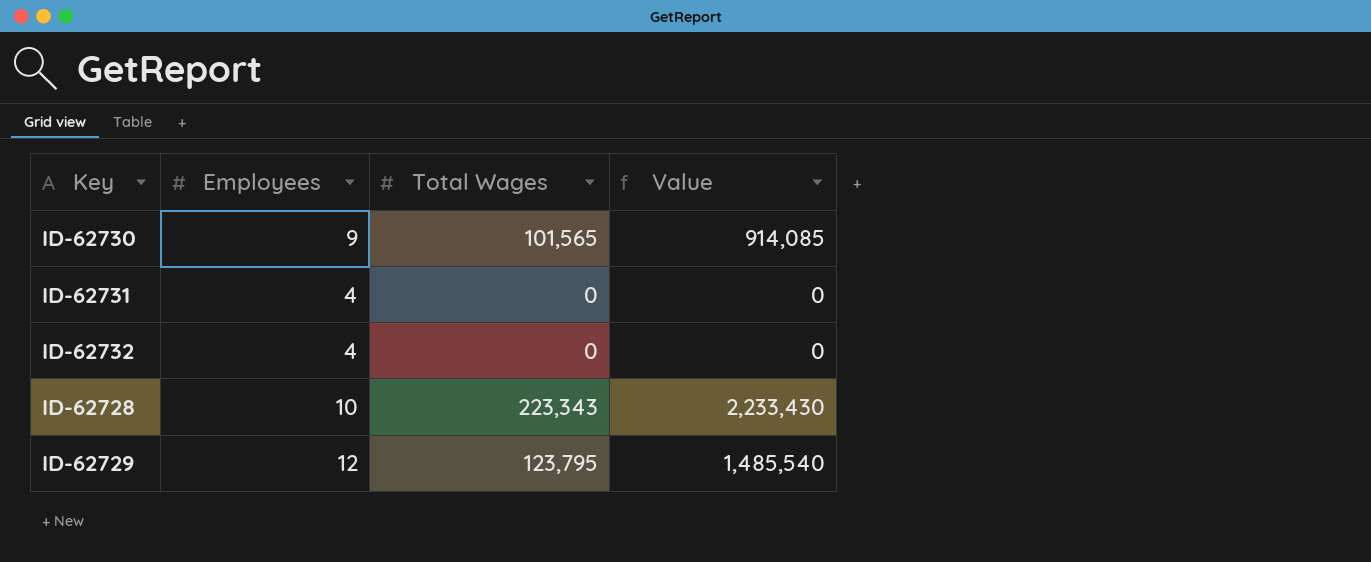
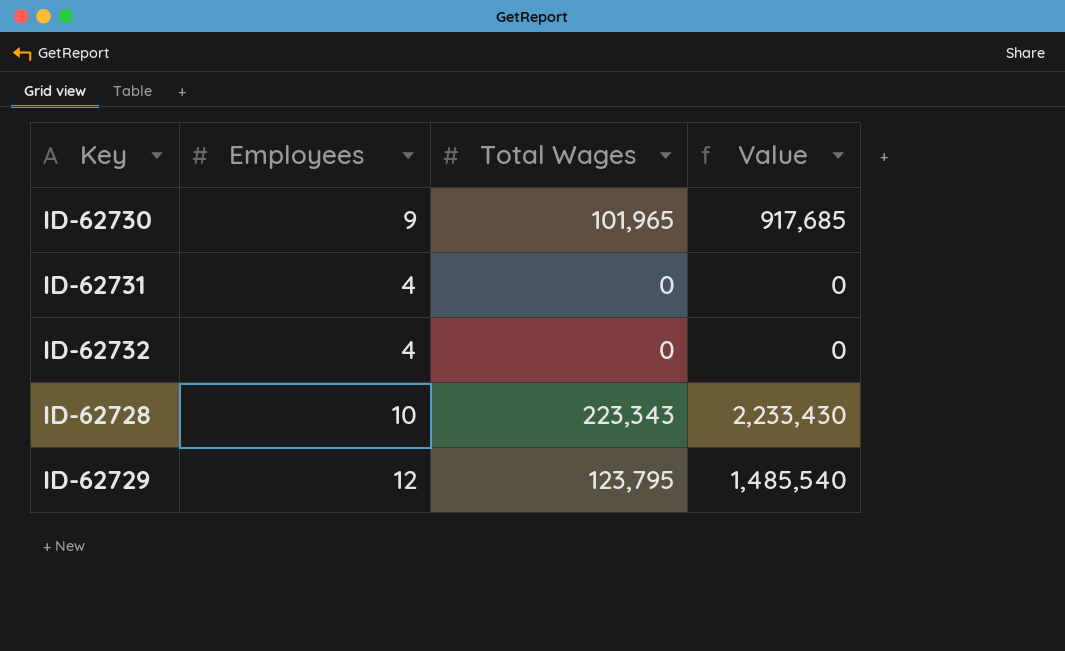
ID-62730 | Total Wages: 101,565 -> 101,965
ID-62730 | Value: 914,085 -> 917,685

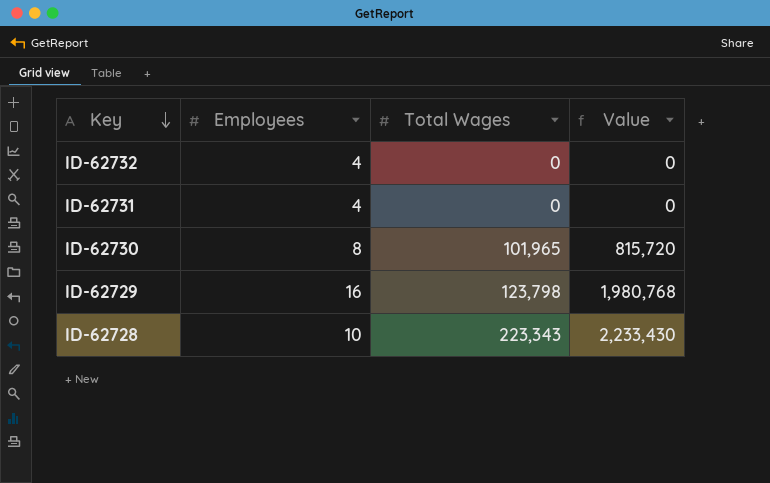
row order: none -> Key descending
ID-62730 | Employees: 9 -> 8
ID-62730 | Value: 917,685 -> 815,720
ID-62729 | Employees: 12 -> 16
ID-62729 | Total Wages: 123,795 -> 123,798
ID-62729 | Value: 1,485,540 -> 1,980,768

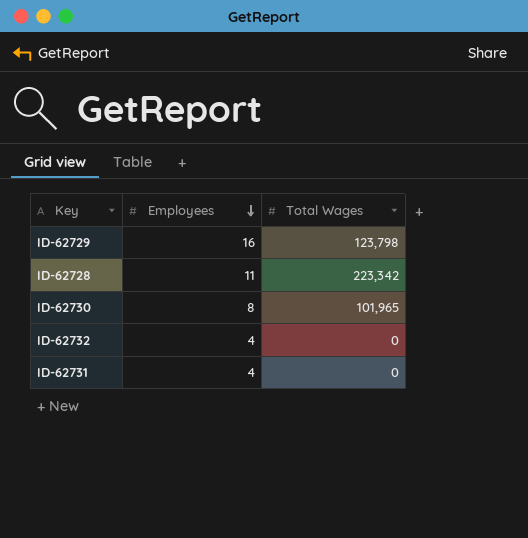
row order: Key descending -> Employees descending
column Value | formula: [Employees] * [Total Wages] -> none
ID-62728 | Employees: 10 -> 11
ID-62728 | Total Wages: 223,343 -> 223,342

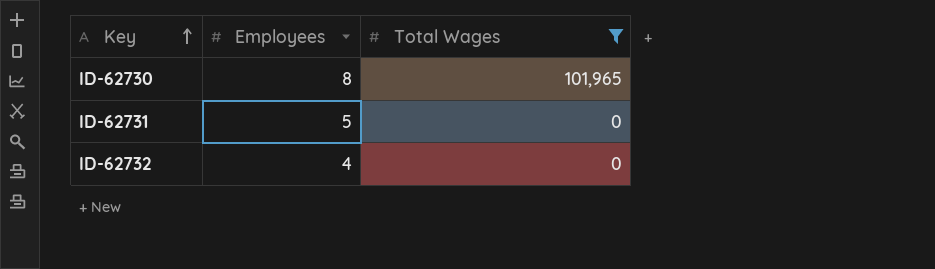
filter: none -> Total Wages <= 101,965
row order: Employees descending -> Key ascending
ID-62731 | Employees: 4 -> 5

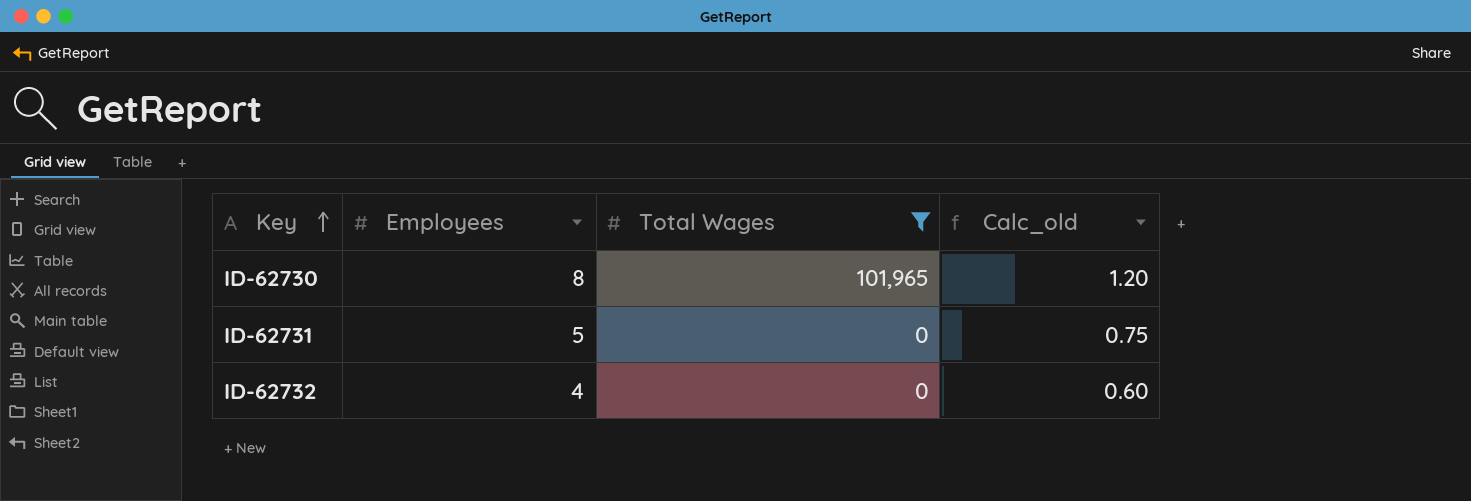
column Calc_old | formula: none -> [Employees] * 0.15

